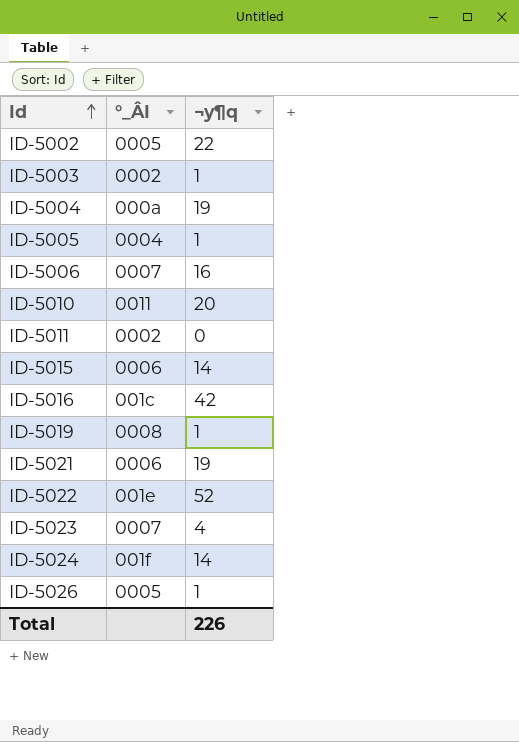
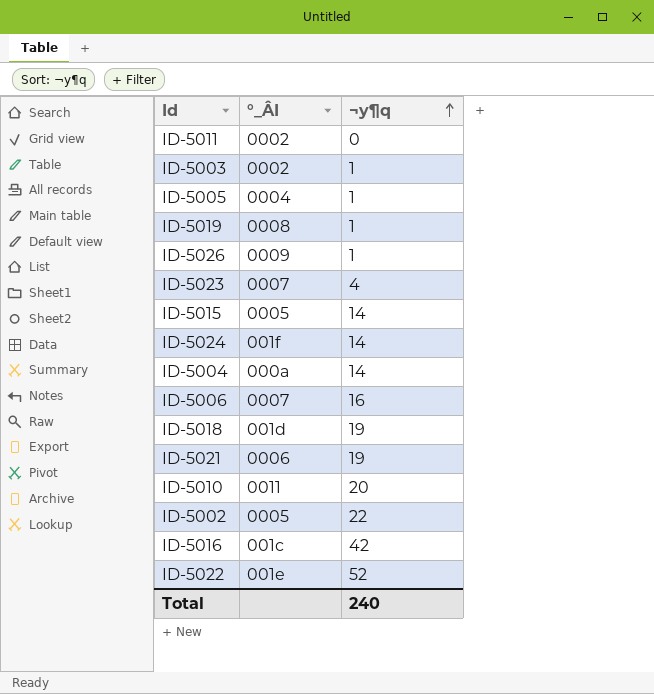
row order: Id ascending -> ¬y¶q ascending
ID-5026 | °_ÂI: 0005 -> 0009
ID-5015 | °_ÂI: 0006 -> 0005
ID-5004 | ¬y¶q: 19 -> 14
row ID-5018: none -> 001d | 19
Total | ¬y¶q: 226 -> 240

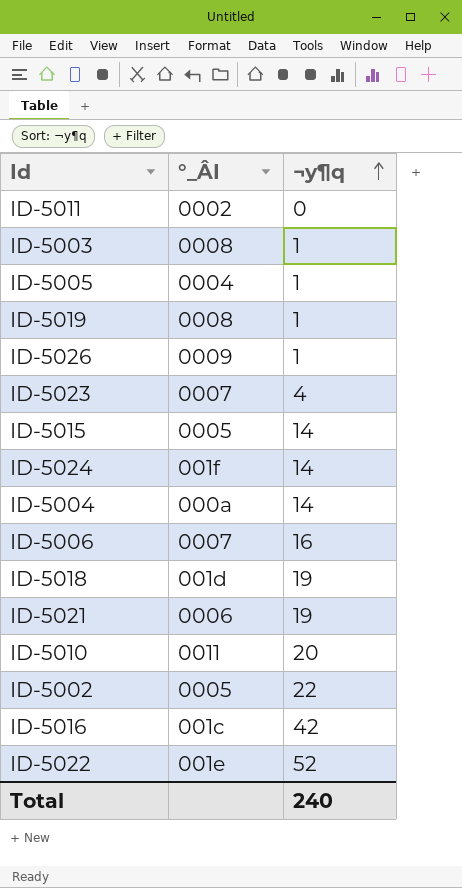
ID-5003 | °_ÂI: 0002 -> 0008

